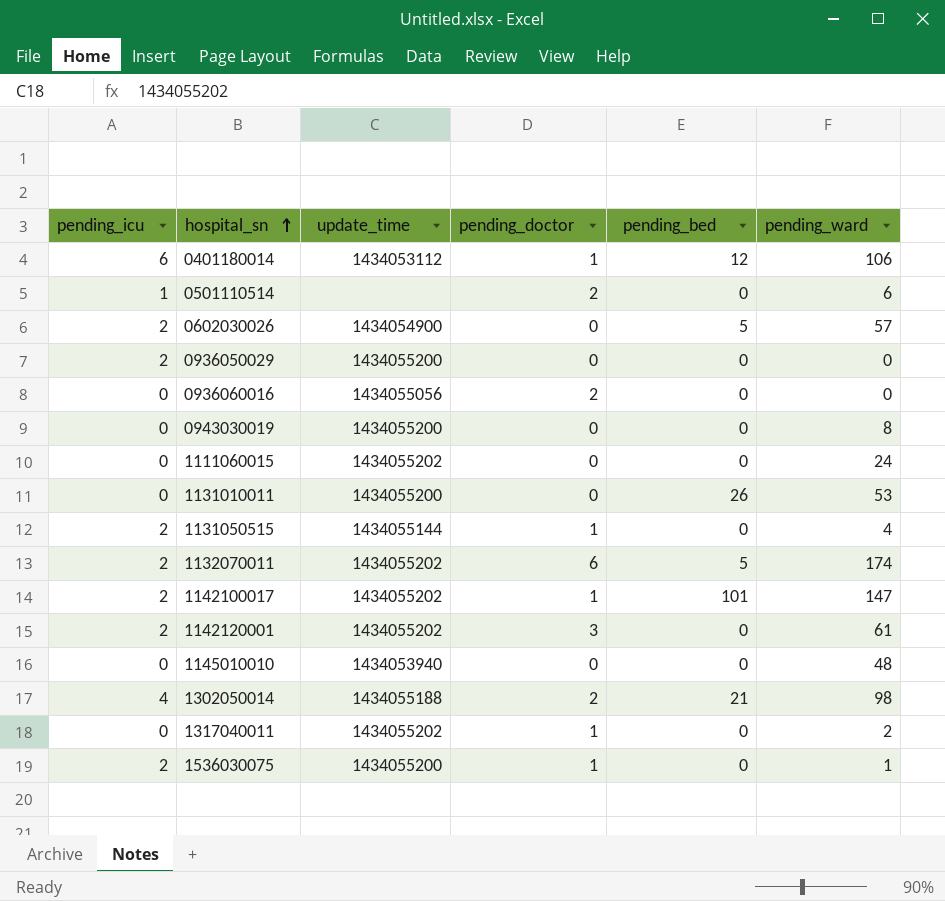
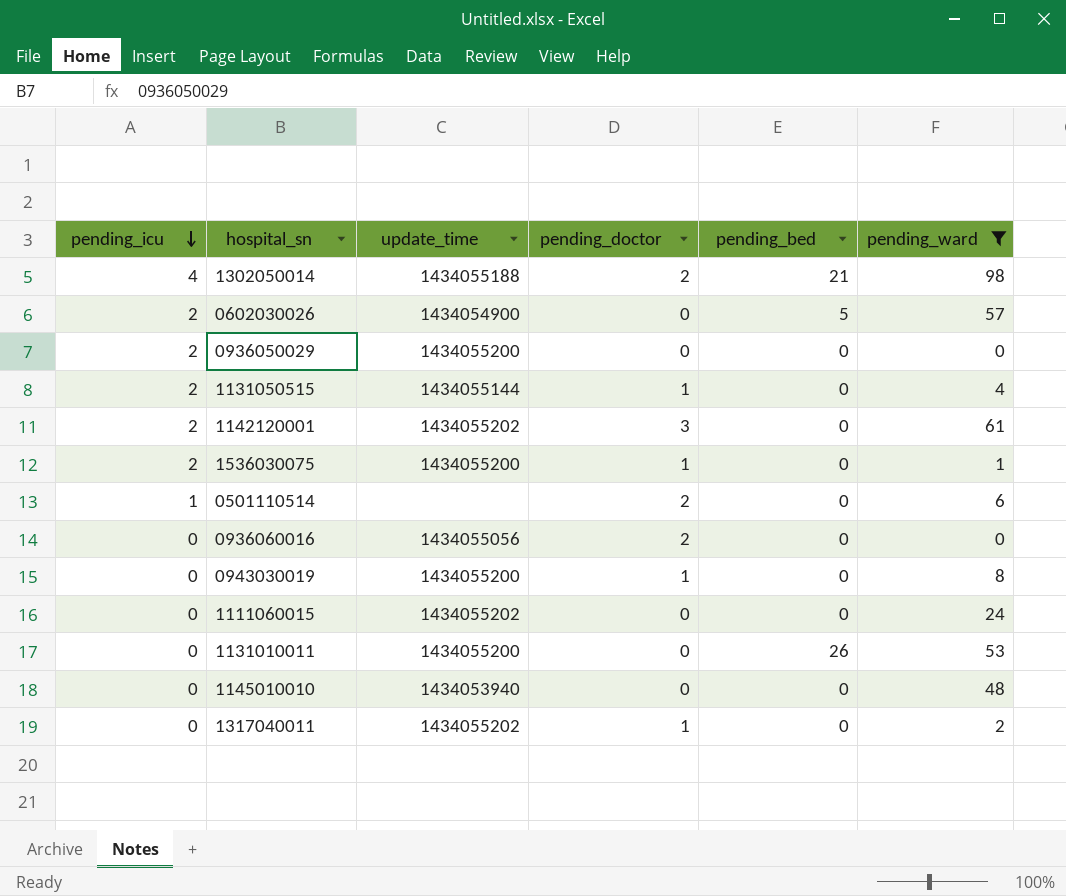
filter: none -> pending_ward <= 98
row order: hospital_sn ascending -> pending_icu descending
0943030019 | pending_doctor: 0 -> 1

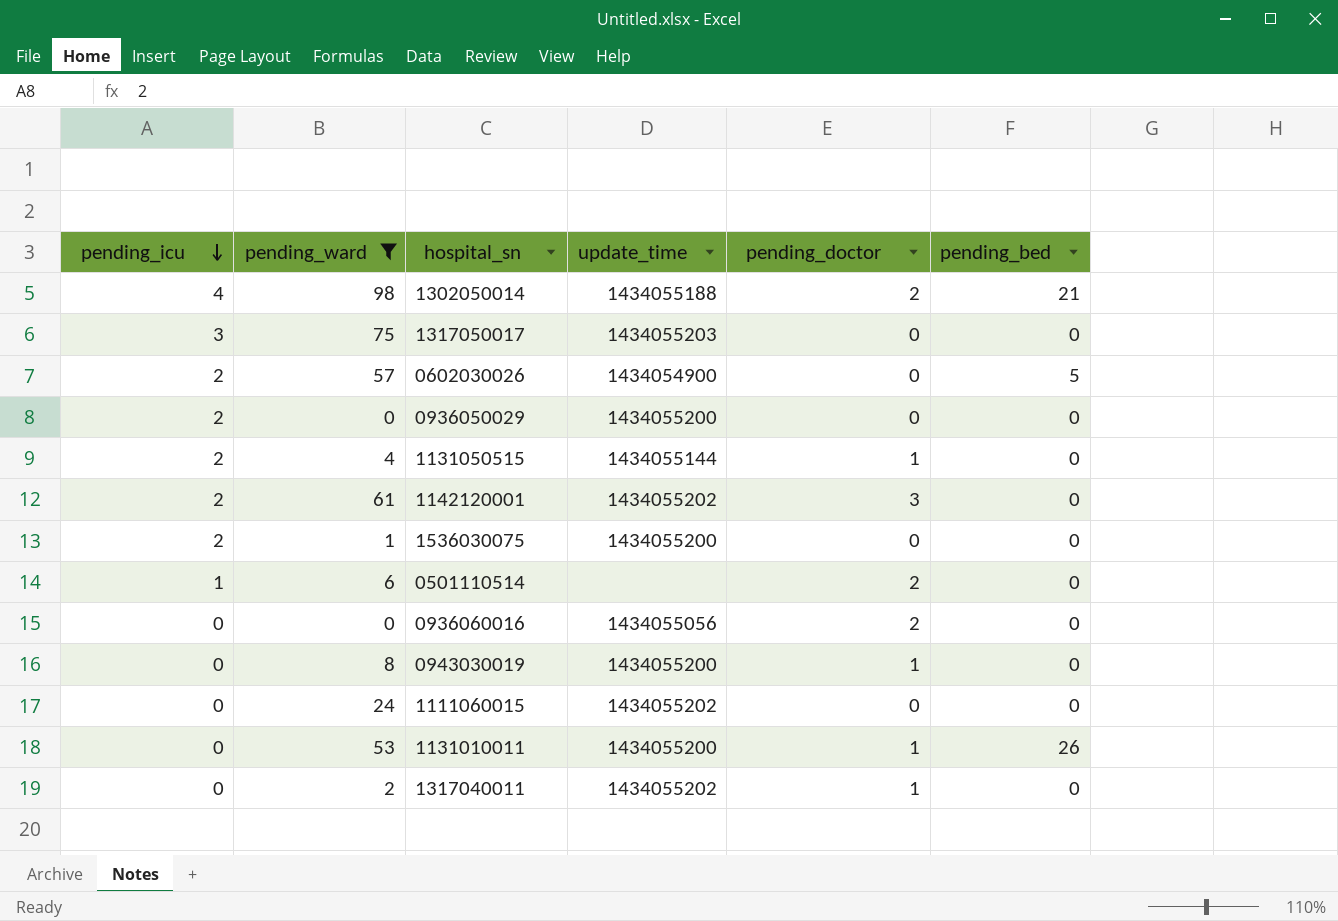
column pending_ward | position: 6 -> 2
row 1145010010: 0 | 1434053940 | 0 | 0 | 48 -> none
row 1317050017: none -> 3 | 75 | 1434055203 | 0 | 0
1536030075 | pending_doctor: 1 -> 0
1131010011 | pending_doctor: 0 -> 1

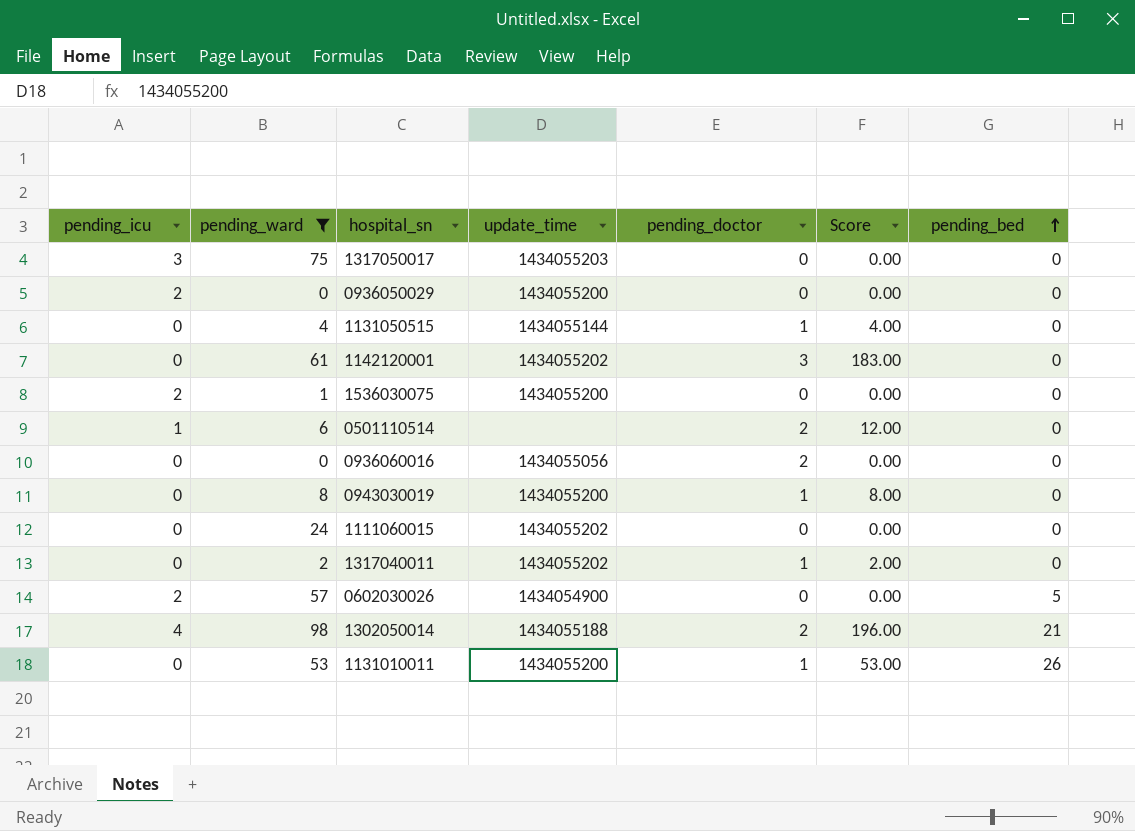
row order: pending_icu descending -> pending_bed ascending
column Score | formula: none -> [pending_ward] * [pending_doctor]
1131050515 | pending_icu: 2 -> 0
1142120001 | pending_icu: 2 -> 0

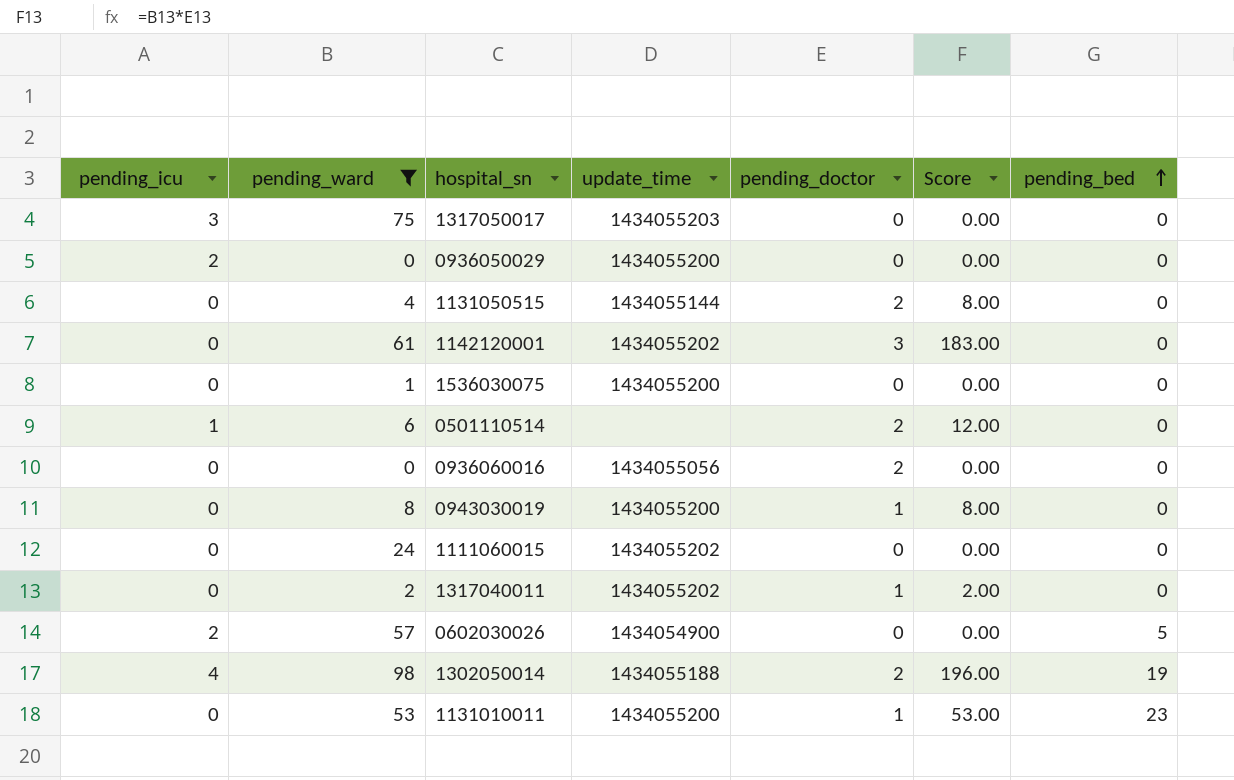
1131050515 | pending_doctor: 1 -> 2
1131050515 | Score: 4.00 -> 8.00
1536030075 | pending_icu: 2 -> 0
1302050014 | pending_bed: 21 -> 19
1131010011 | pending_bed: 26 -> 23

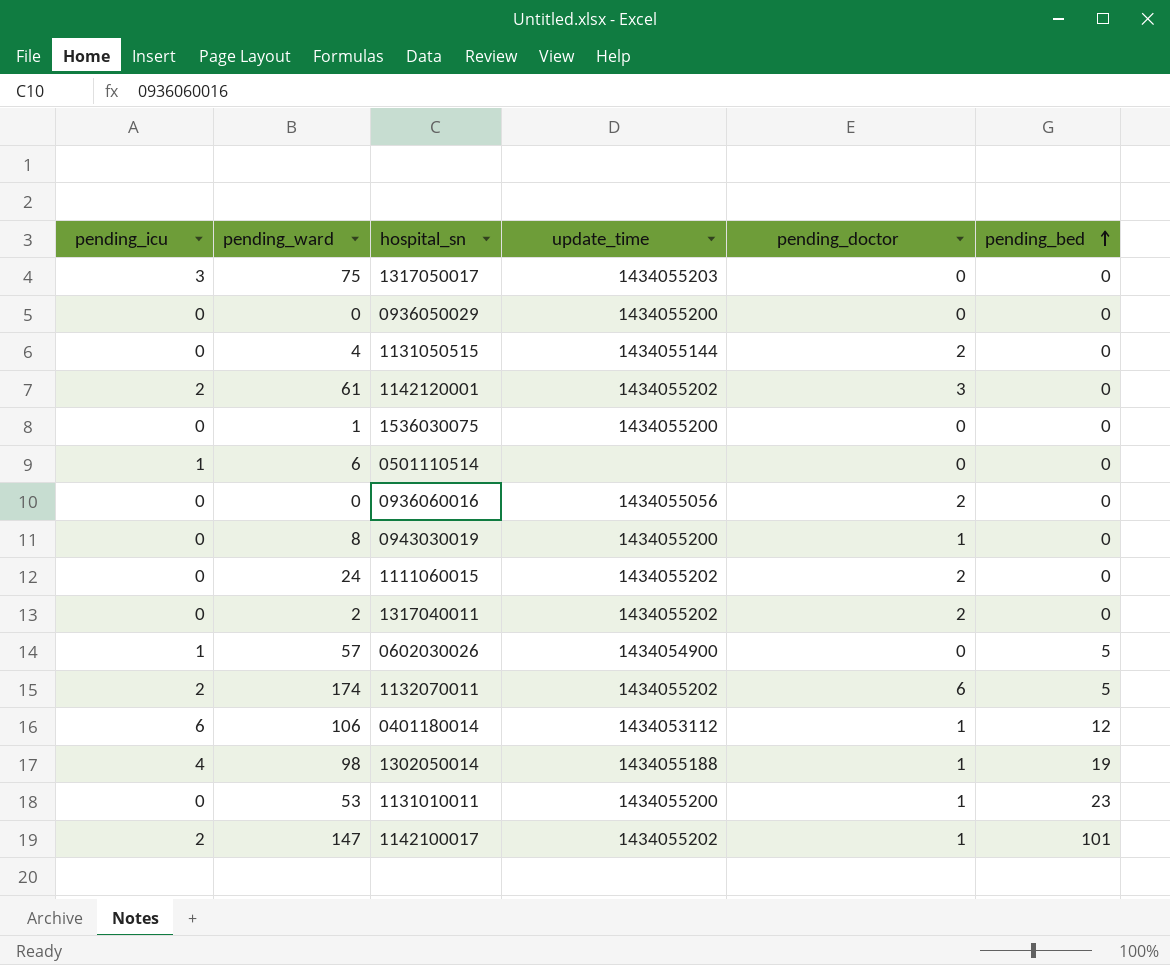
filter: pending_ward <= 98 -> none
column Score | formula: [pending_ward] * [pending_doctor] -> none
0936050029 | pending_icu: 2 -> 0
1142120001 | pending_icu: 0 -> 2
0501110514 | pending_doctor: 2 -> 0
1111060015 | pending_doctor: 0 -> 2
1317040011 | pending_doctor: 1 -> 2
0602030026 | pending_icu: 2 -> 1
1302050014 | pending_doctor: 2 -> 1

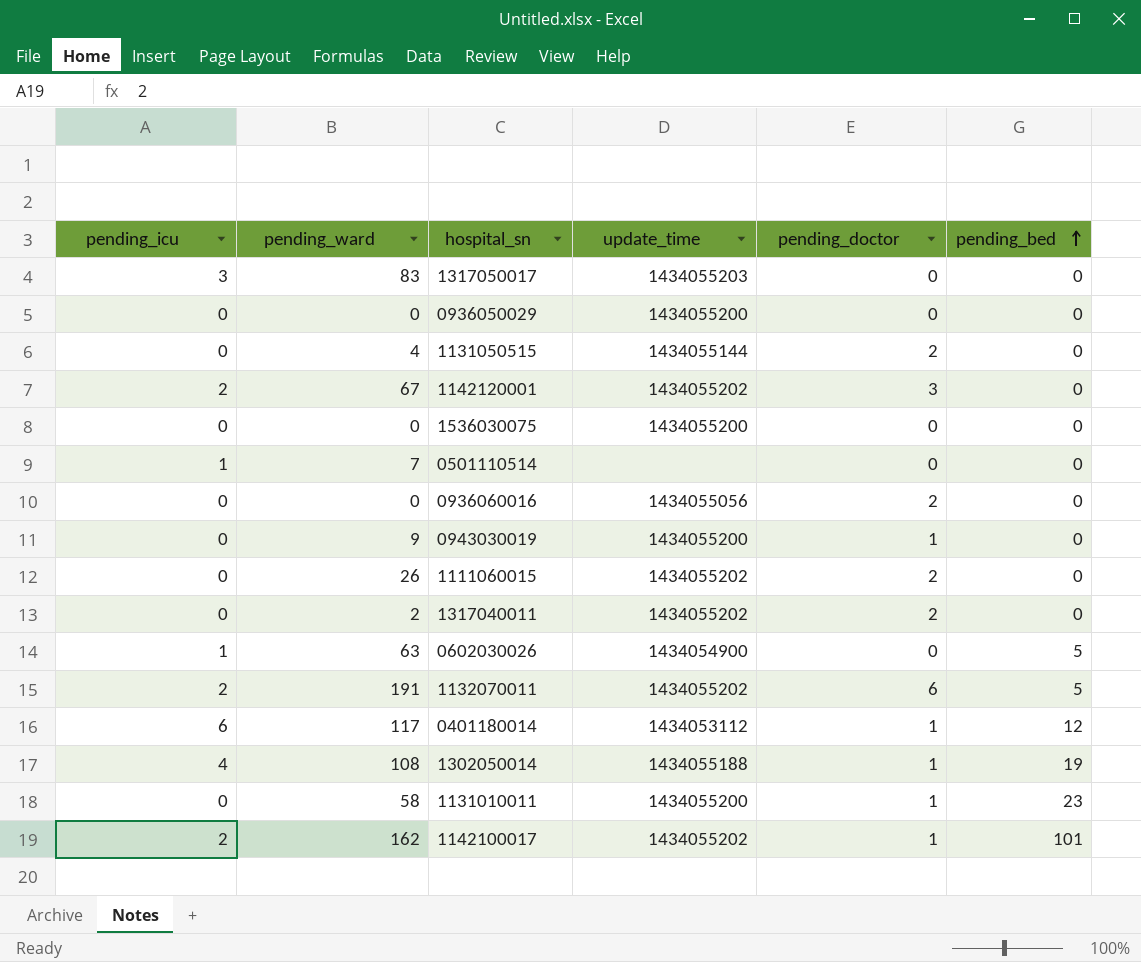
1317050017 | pending_ward: 75 -> 83
1142120001 | pending_ward: 61 -> 67
1536030075 | pending_ward: 1 -> 0
0501110514 | pending_ward: 6 -> 7
0943030019 | pending_ward: 8 -> 9
1111060015 | pending_ward: 24 -> 26
0602030026 | pending_ward: 57 -> 63
1132070011 | pending_ward: 174 -> 191
0401180014 | pending_ward: 106 -> 117
1302050014 | pending_ward: 98 -> 108
1131010011 | pending_ward: 53 -> 58
1142100017 | pending_ward: 147 -> 162

